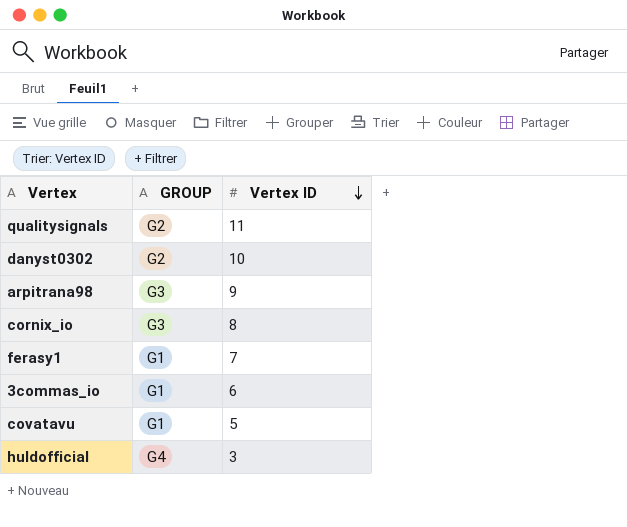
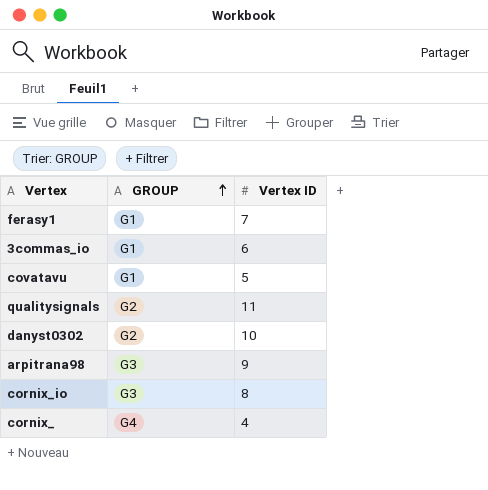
row order: Vertex ID descending -> GROUP ascending
row huldofficial: G4 | 3 -> none
row cornix_: none -> G4 | 4

